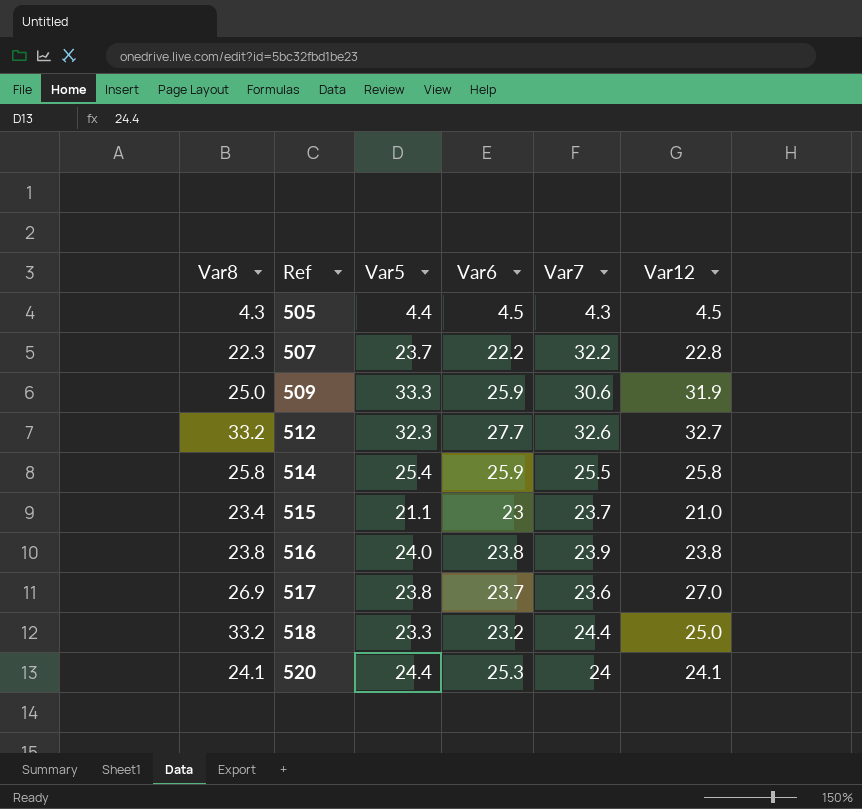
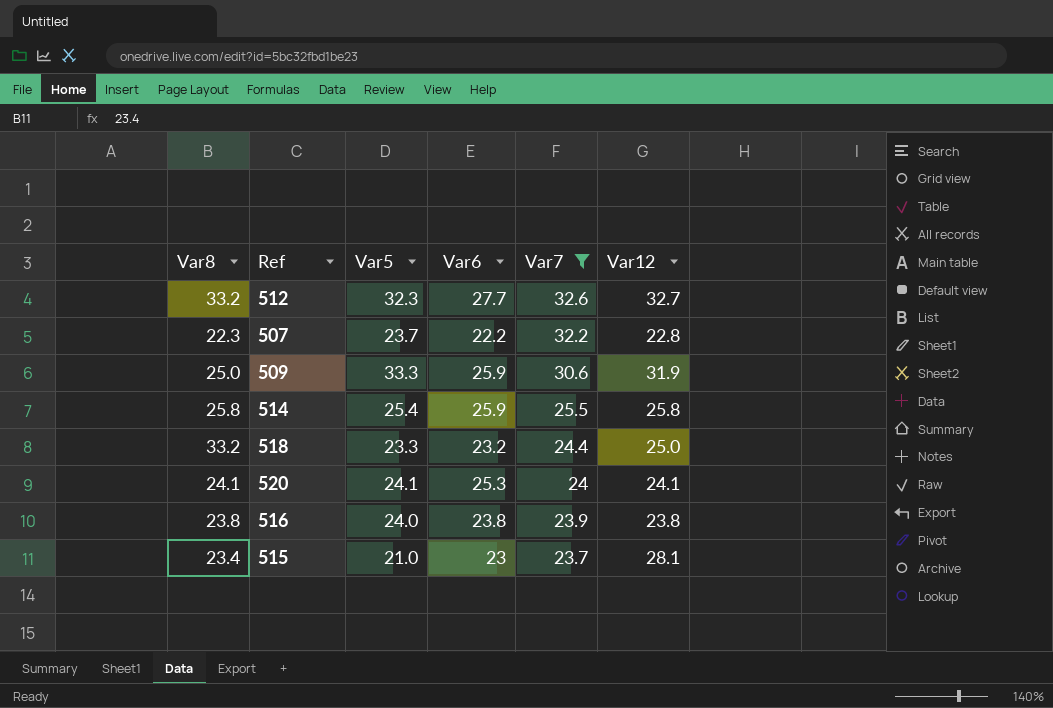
filter: none -> Var7 >= 23.7
row order: Ref ascending -> Var7 descending
520 | Var5: 24.4 -> 24.1
515 | Var5: 21.1 -> 21.0
515 | Var12: 21.0 -> 28.1

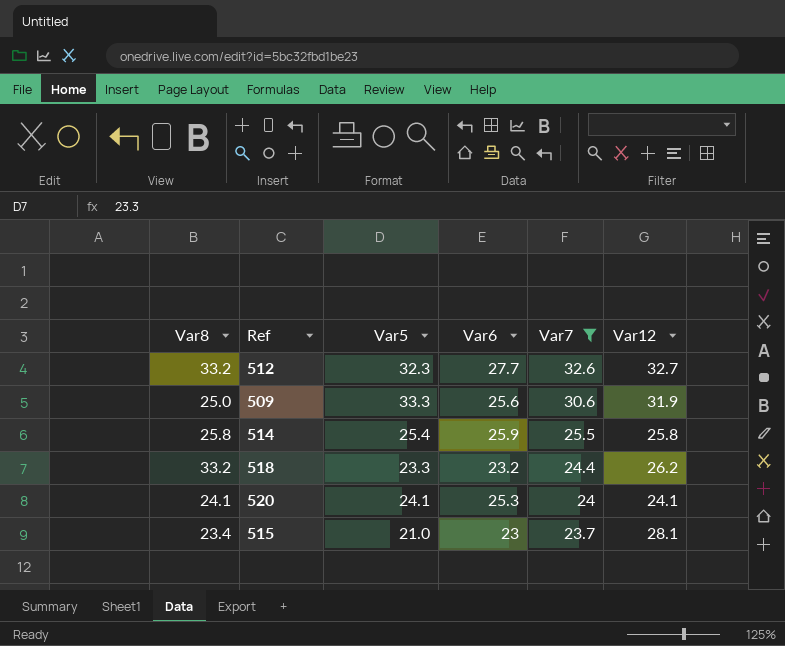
row 507: 22.3 | 23.7 | 22.2 | 32.2 | 22.8 -> none
row 516: 23.8 | 24.0 | 23.8 | 23.9 | 23.8 -> none
509 | Var6: 25.9 -> 25.6
518 | Var12: 25.0 -> 26.2

